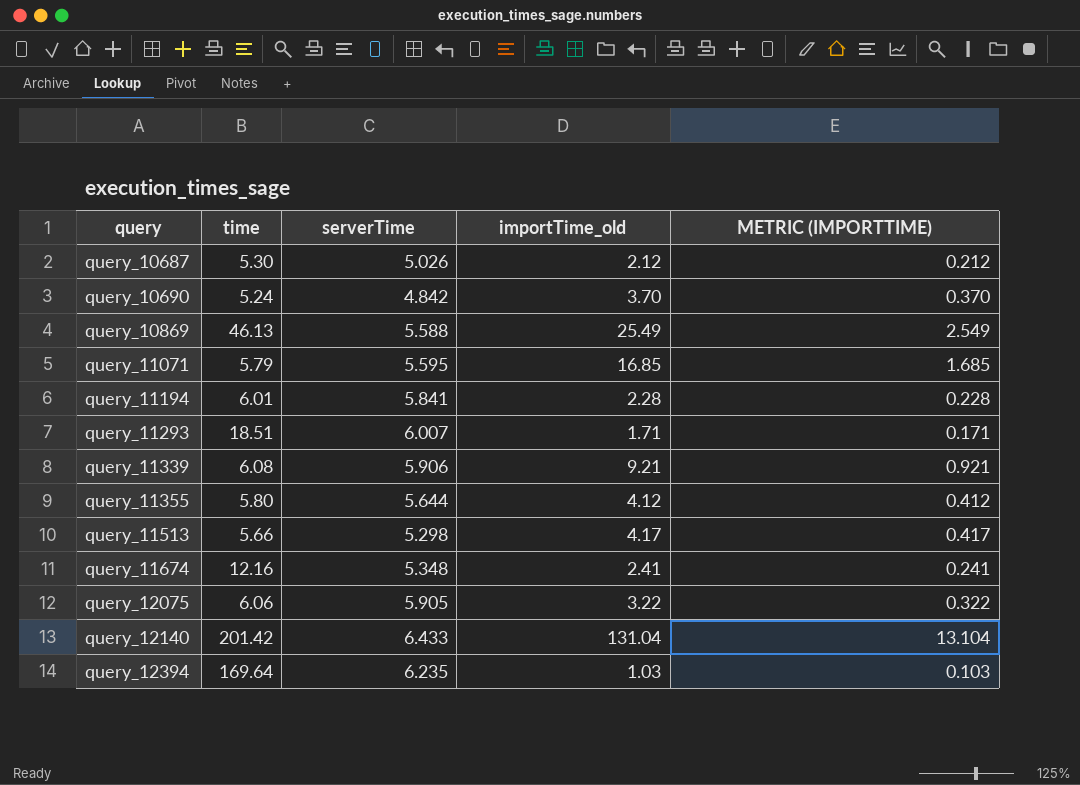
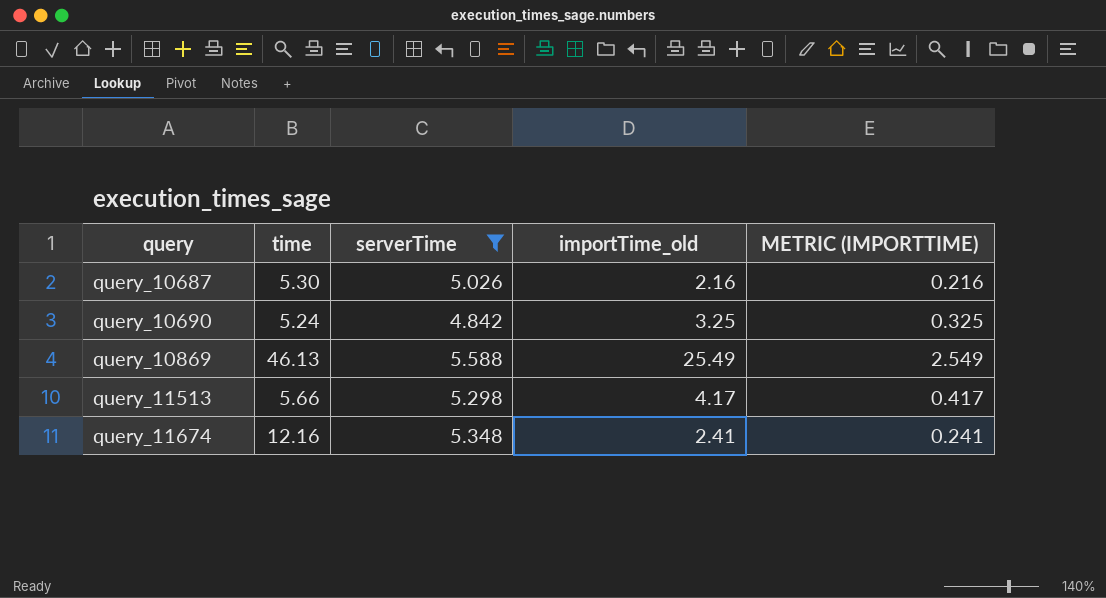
filter: none -> serverTime <= 5.588
query_10687 | importTime_old: 2.12 -> 2.16
query_10687 | METRIC (IMPORTTIME): 0.212 -> 0.216
query_10690 | importTime_old: 3.70 -> 3.25
query_10690 | METRIC (IMPORTTIME): 0.370 -> 0.325

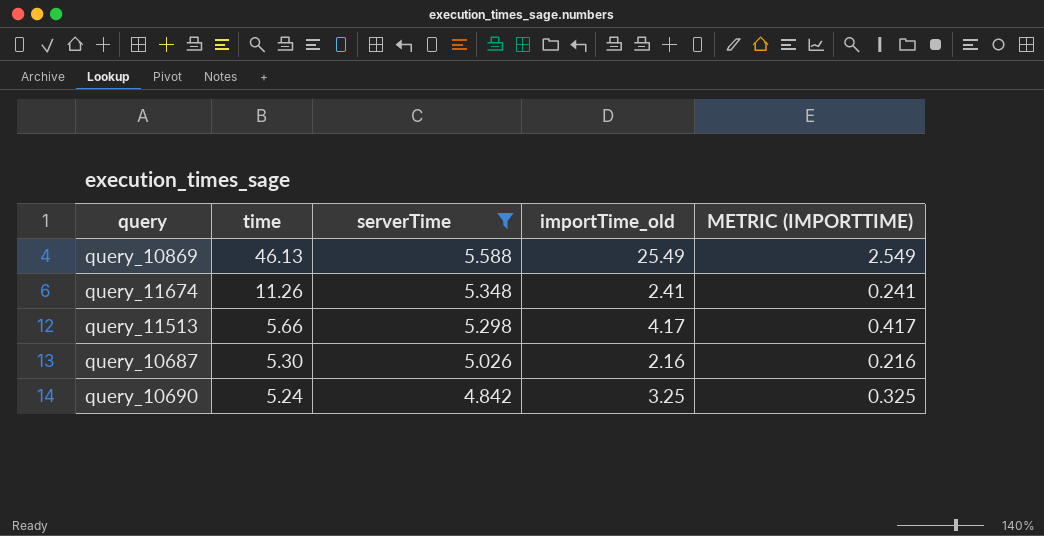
row order: query ascending -> time descending
query_11674 | time: 12.16 -> 11.26

